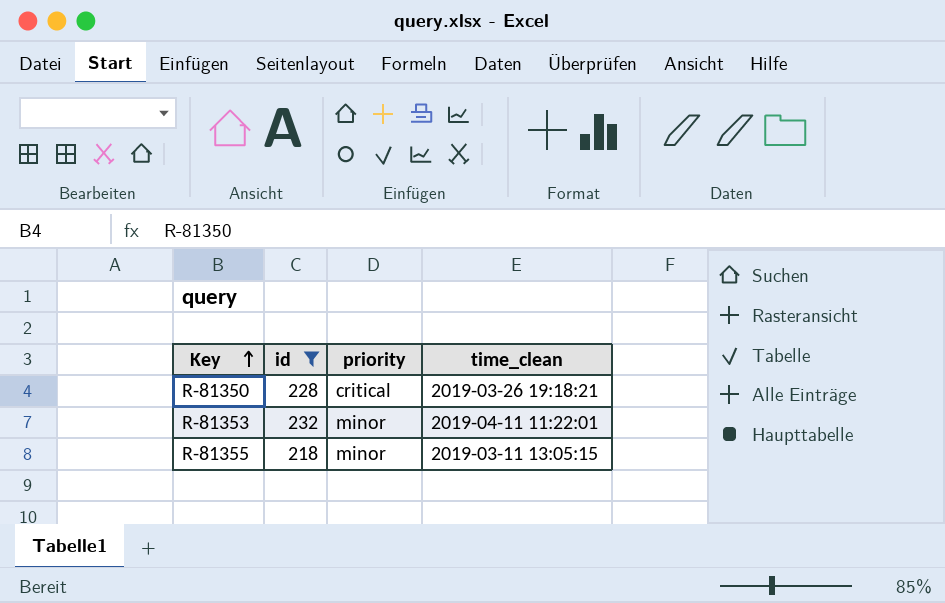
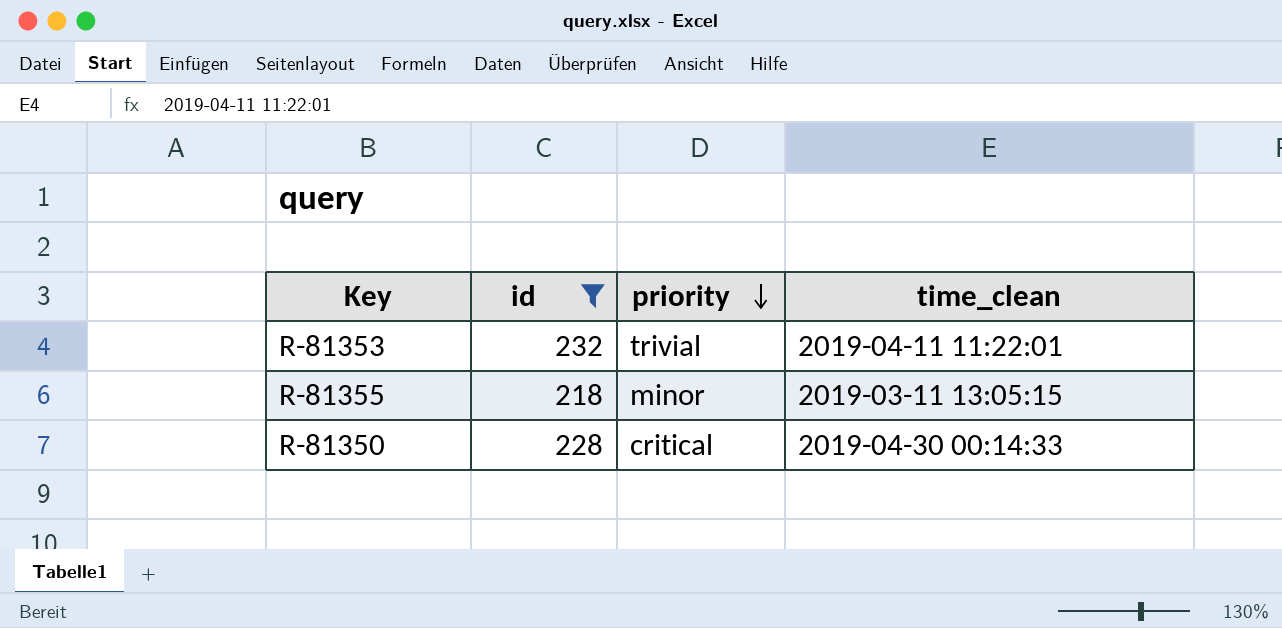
row order: Key ascending -> priority descending
R-81353 | priority: minor -> trivial
R-81350 | time_clean: 2019-03-26 19:18:21 -> 2019-04-30 00:14:33

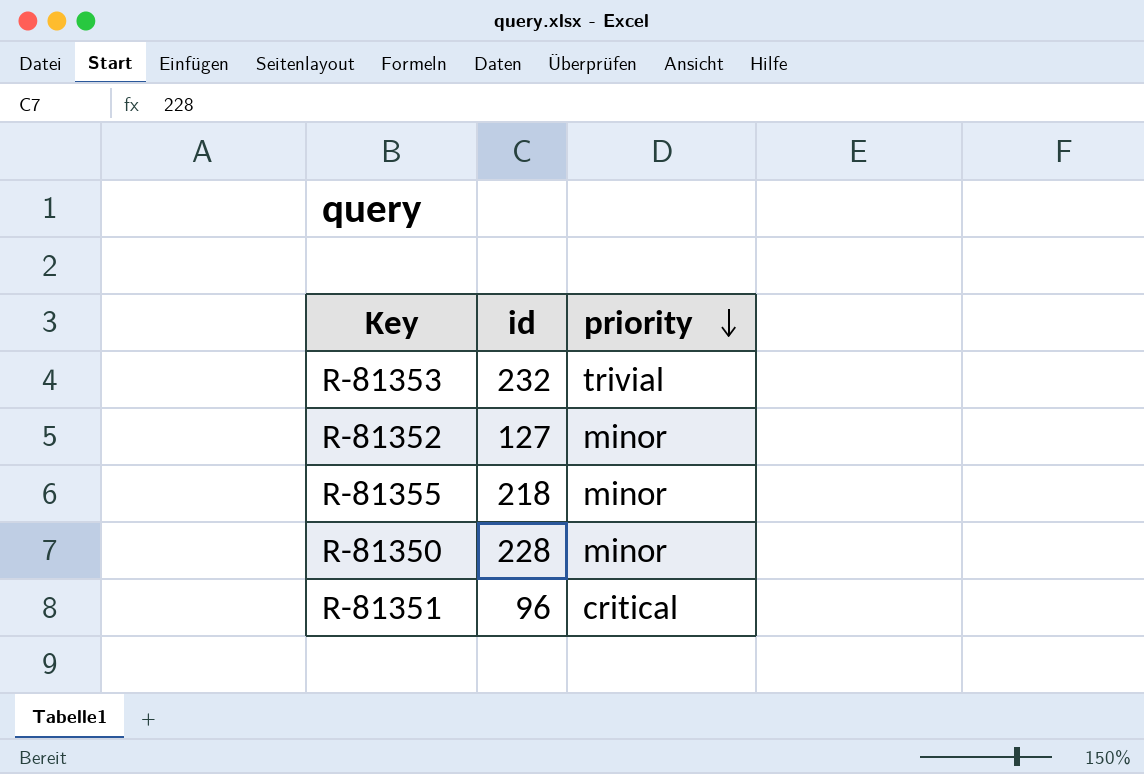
filter: id >= 218 -> none
column time_clean | position: 4 -> none
R-81350 | priority: critical -> minor

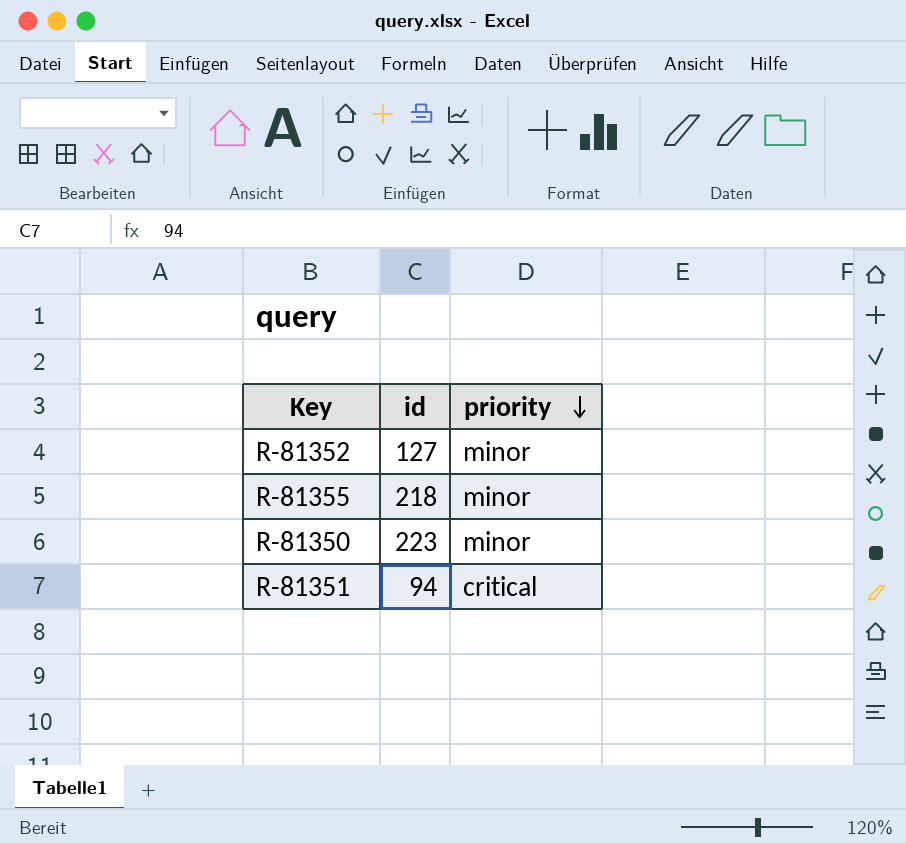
row R-81353: 232 | trivial -> none
R-81350 | id: 228 -> 223
R-81351 | id: 96 -> 94

